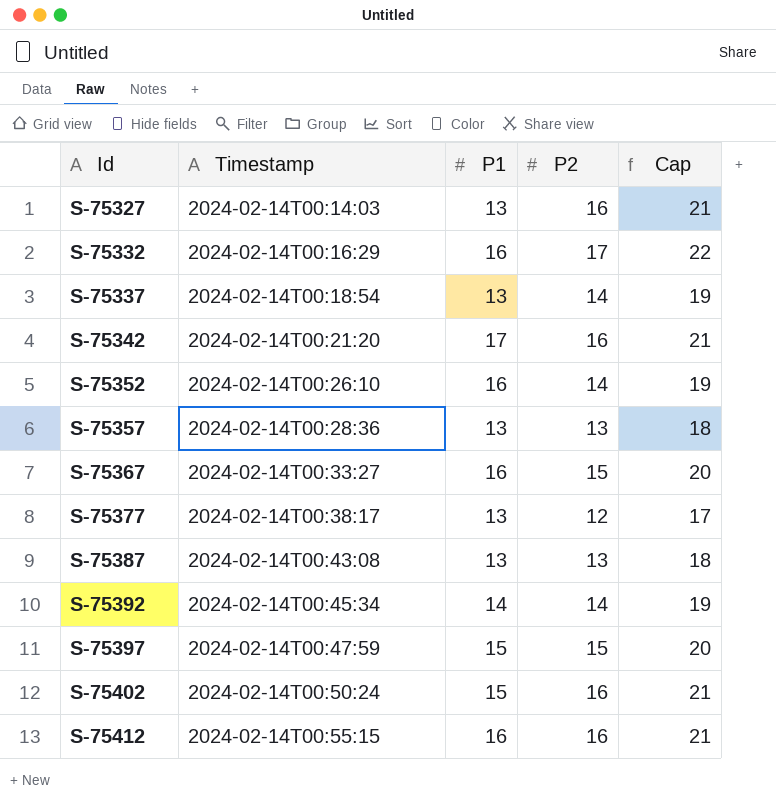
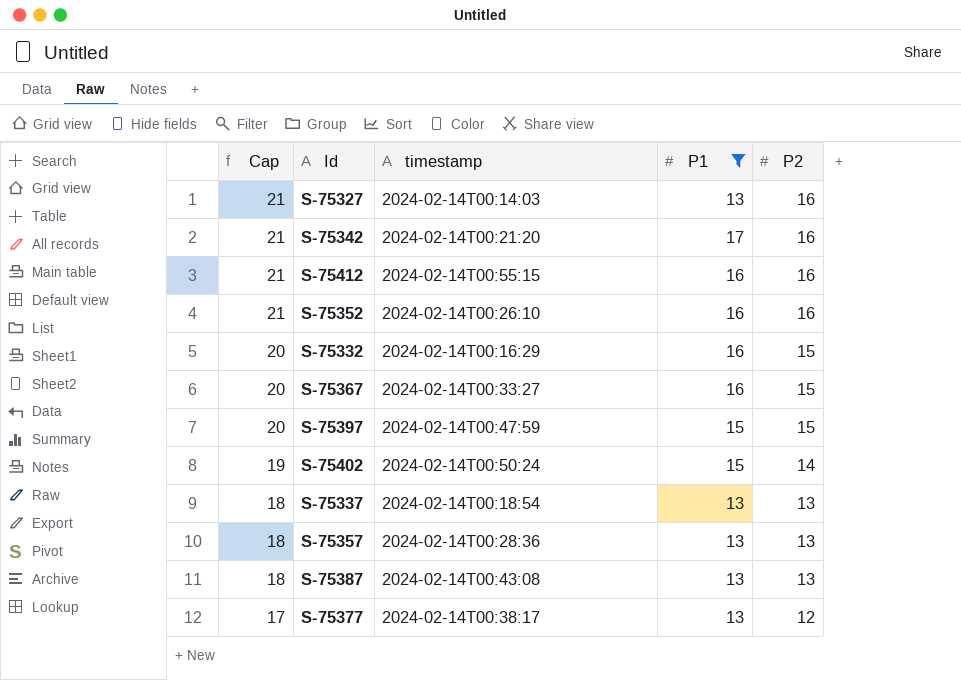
filter: none -> P1 != 14
row order: Id ascending -> Cap descending
column Cap | position: 5 -> 1
column name: Timestamp -> timestamp
S-75352 | Cap: 19 -> 21
S-75352 | P2: 14 -> 16
S-75332 | Cap: 22 -> 20
S-75332 | P2: 17 -> 15
S-75402 | Cap: 21 -> 19
S-75402 | P2: 16 -> 14
S-75337 | Cap: 19 -> 18
S-75337 | P2: 14 -> 13

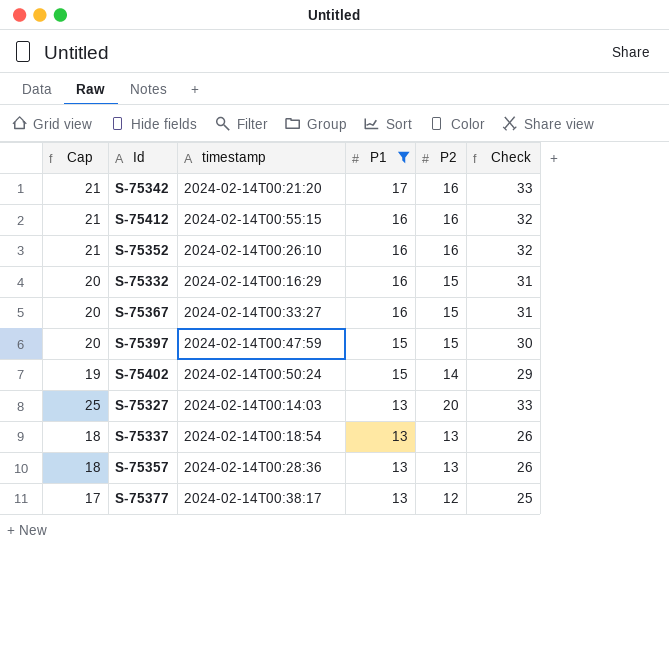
row order: Cap descending -> P1 descending
column Check | formula: none -> [P1] + [P2]
row S-75387: 18 | 2024-02-14T00:43:08 | 13 | 13 -> none
S-75327 | Cap: 21 -> 25
S-75327 | P2: 16 -> 20

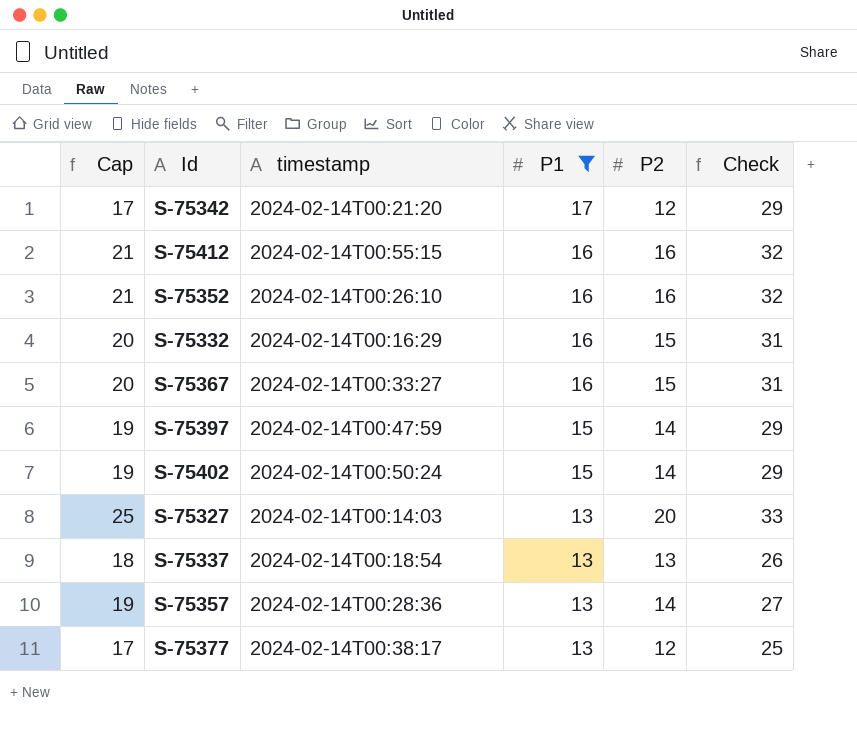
S-75342 | Cap: 21 -> 17
S-75342 | P2: 16 -> 12
S-75342 | Check: 33 -> 29
S-75397 | Cap: 20 -> 19
S-75397 | P2: 15 -> 14
S-75397 | Check: 30 -> 29
S-75357 | Cap: 18 -> 19
S-75357 | P2: 13 -> 14
S-75357 | Check: 26 -> 27

